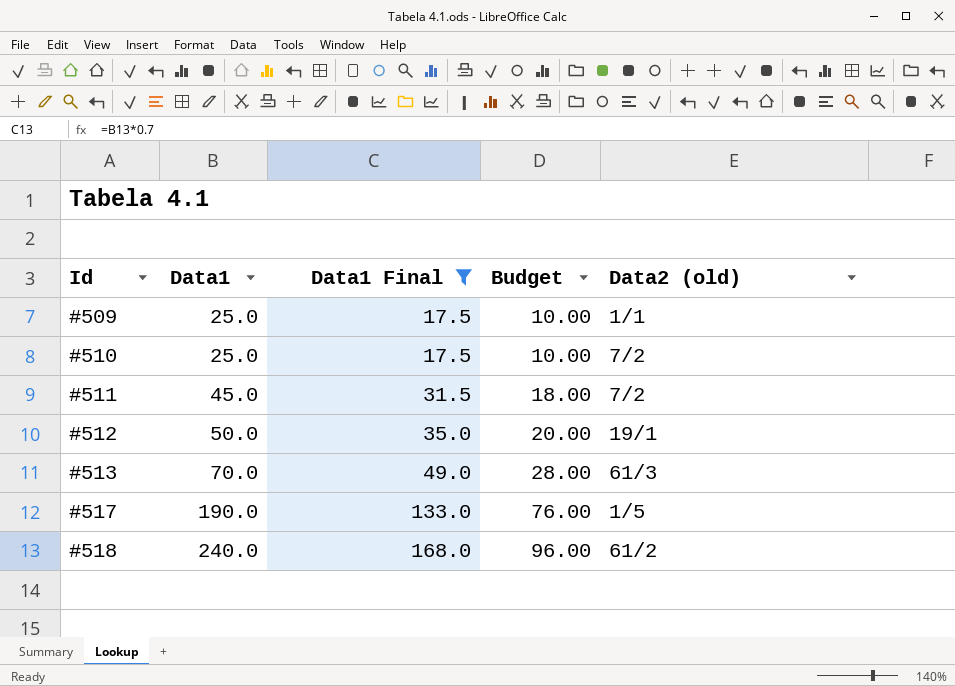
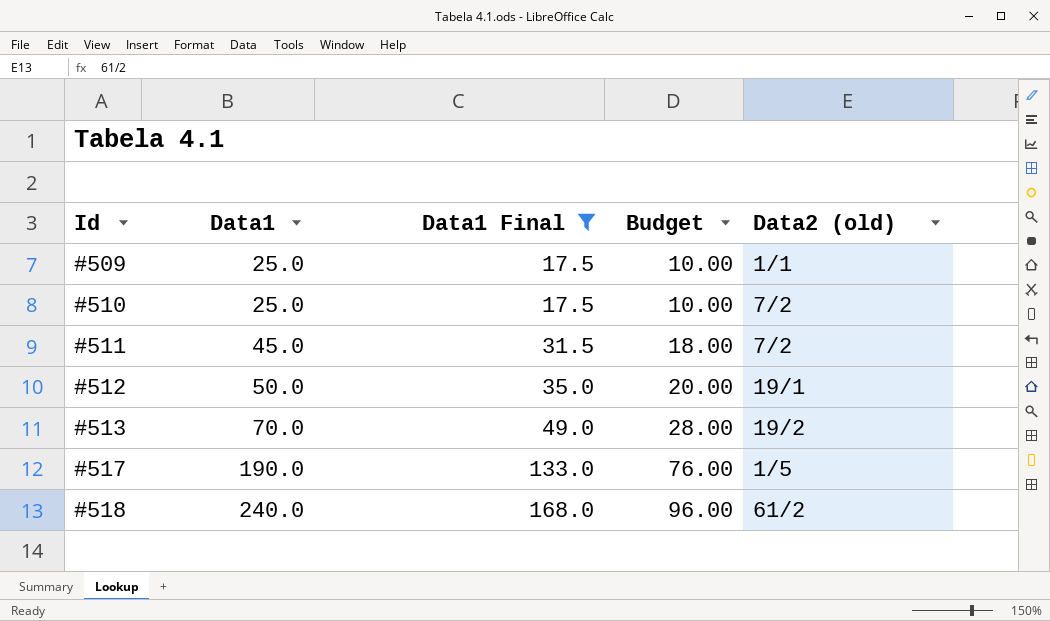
#513 | Data2 (old): 61/3 -> 19/2

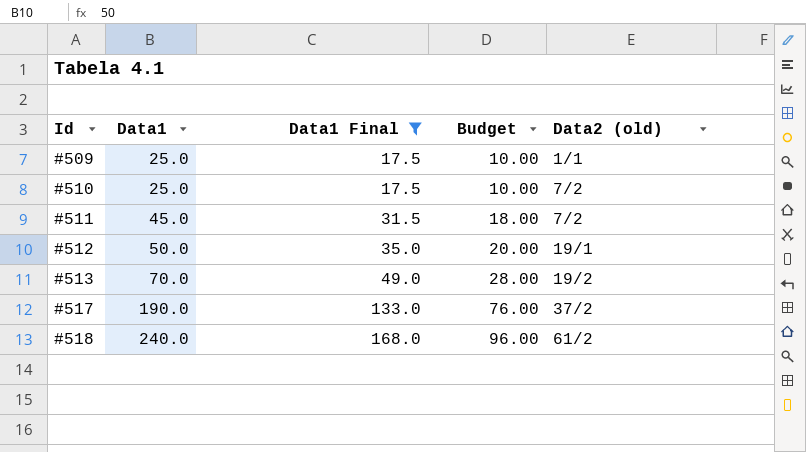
#517 | Data2 (old): 1/5 -> 37/2

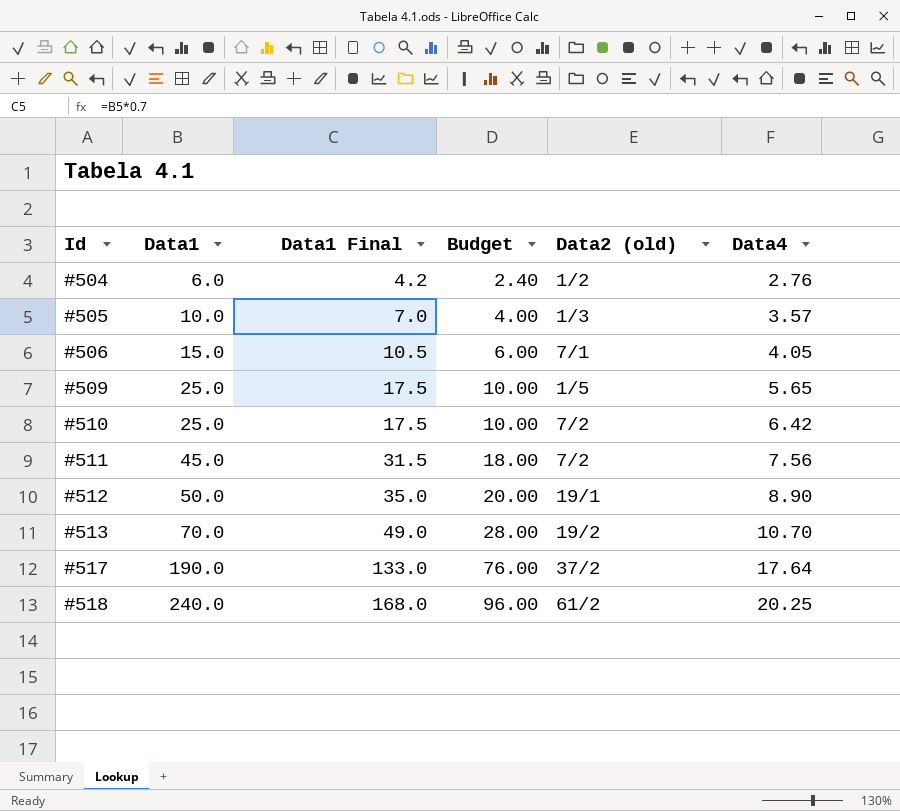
filter: Data1 Final >= 17.5 -> none
column Data4 | position: none -> 6
#509 | Data2 (old): 1/1 -> 1/5

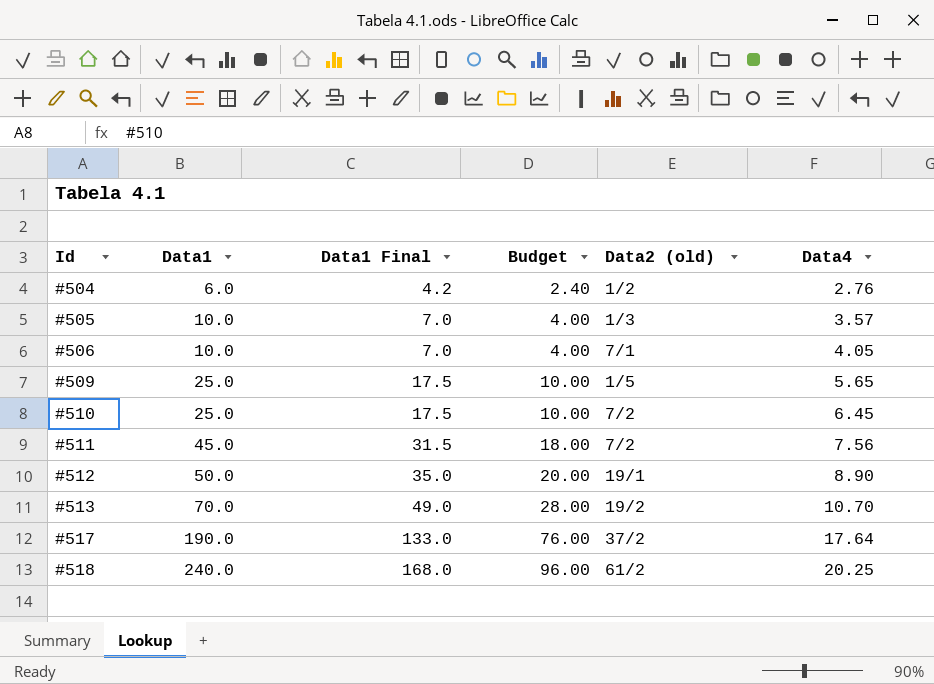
#506 | Data1: 15.0 -> 10.0
#506 | Data1 Final: 10.5 -> 7.0
#506 | Budget: 6.00 -> 4.00
#510 | Data4: 6.42 -> 6.45

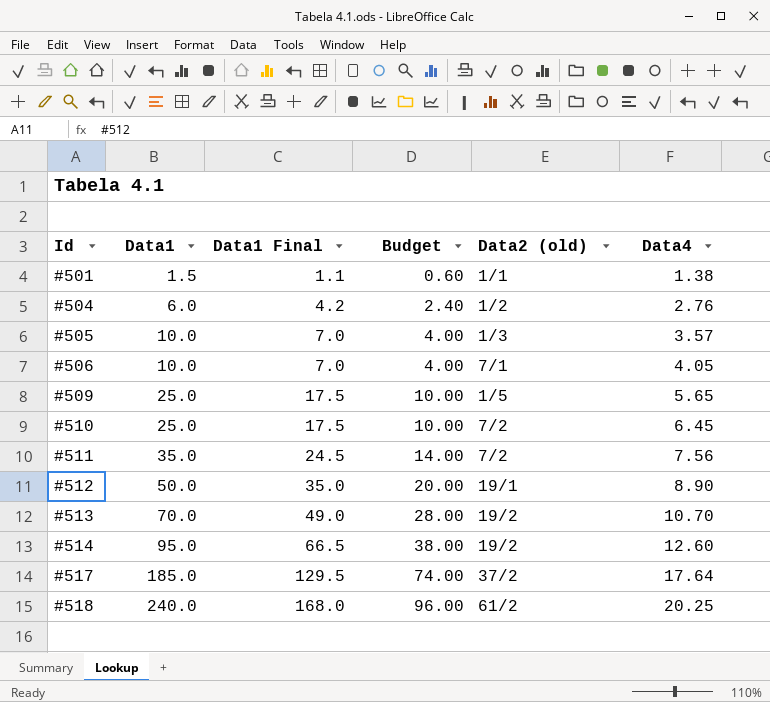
row #501: none -> 1.5 | 1.1 | 0.60 | 1/1 | 1.38
#511 | Data1: 45.0 -> 35.0
#511 | Data1 Final: 31.5 -> 24.5
#511 | Budget: 18.00 -> 14.00
row #514: none -> 95.0 | 66.5 | 38.00 | 19/2 | 12.60
#517 | Data1: 190.0 -> 185.0
#517 | Data1 Final: 133.0 -> 129.5
#517 | Budget: 76.00 -> 74.00

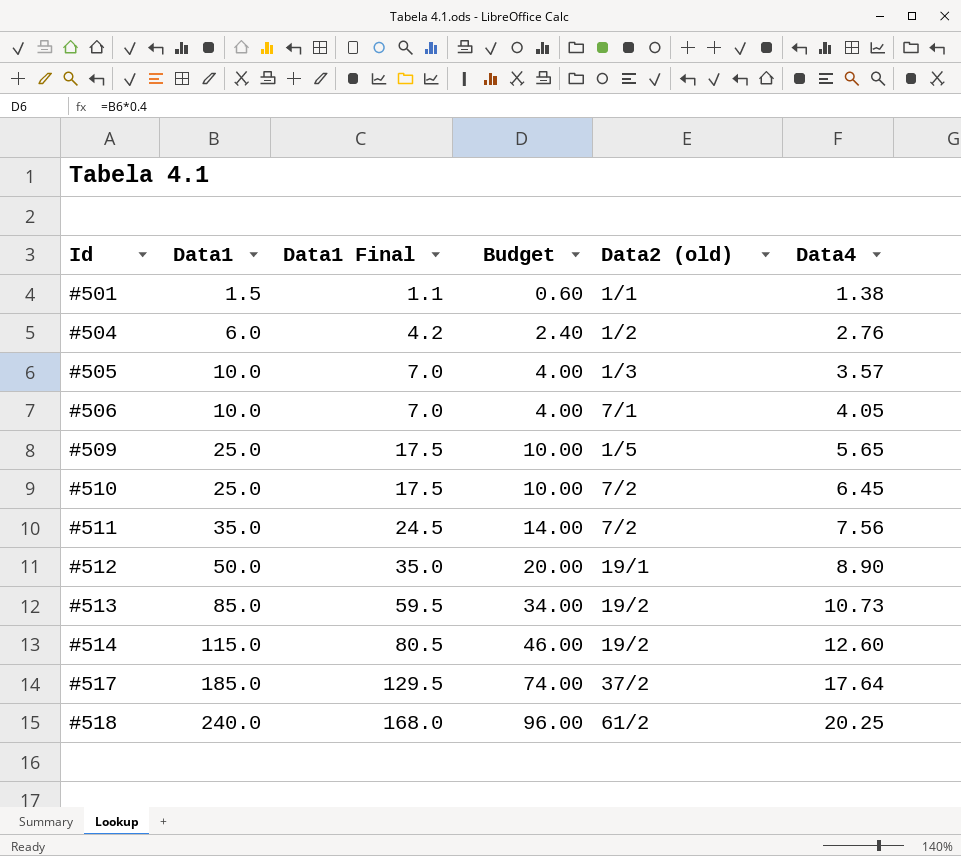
#513 | Data1: 70.0 -> 85.0
#513 | Data1 Final: 49.0 -> 59.5
#513 | Budget: 28.00 -> 34.00
#513 | Data4: 10.70 -> 10.73
#514 | Data1: 95.0 -> 115.0
#514 | Data1 Final: 66.5 -> 80.5
#514 | Budget: 38.00 -> 46.00

